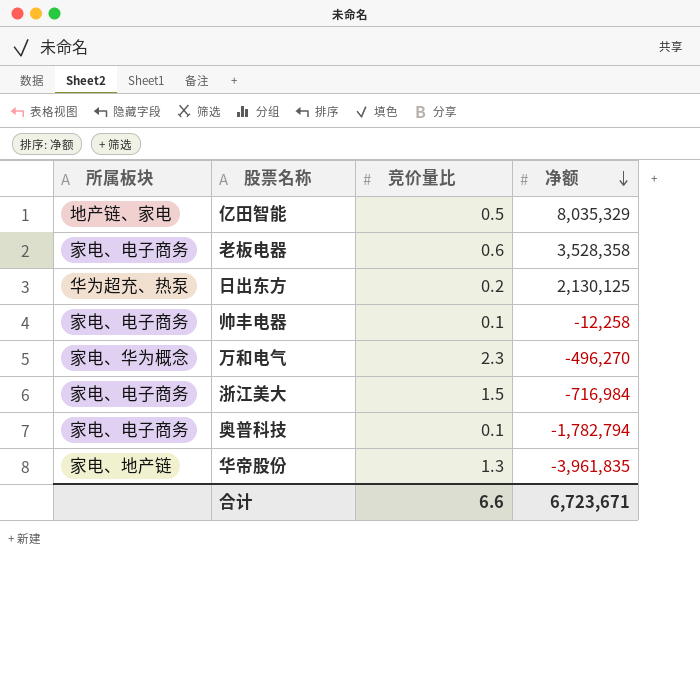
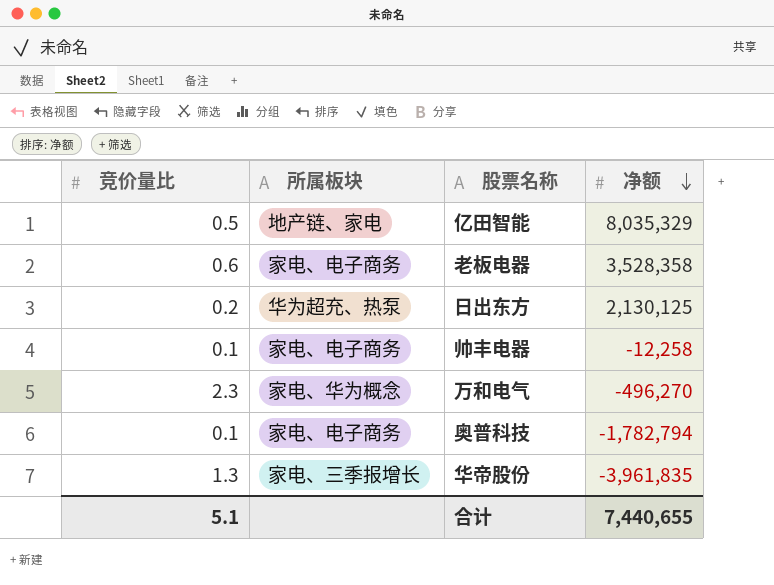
column 竞价量比 | position: 3 -> 1
row 浙江美大: 家电、电子商务 | 1.5 | -716,984 -> none
华帝股份 | 所属板块: 家电、地产链 -> 家电、三季报增长
合计 | 竞价量比: 6.6 -> 5.1
合计 | 净额: 6,723,671 -> 7,440,655

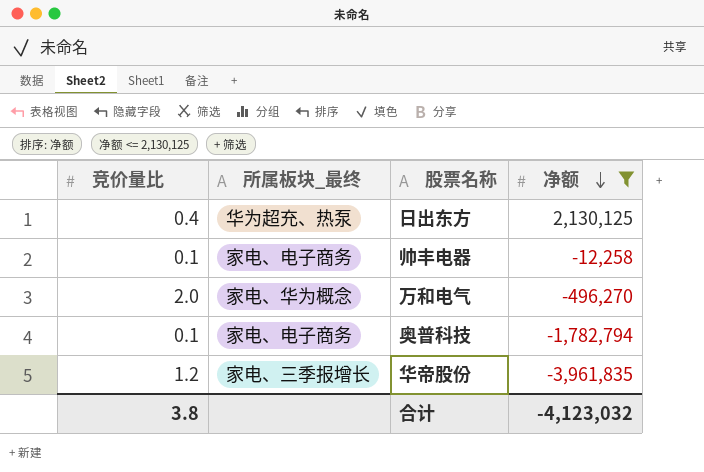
filter: none -> 净额 <= 2,130,125
column name: 所属板块 -> 所属板块_最终
日出东方 | 竞价量比: 0.2 -> 0.4
万和电气 | 竞价量比: 2.3 -> 2.0
华帝股份 | 竞价量比: 1.3 -> 1.2
合计 | 竞价量比: 5.1 -> 3.8
合计 | 净额: 7,440,655 -> -4,123,032

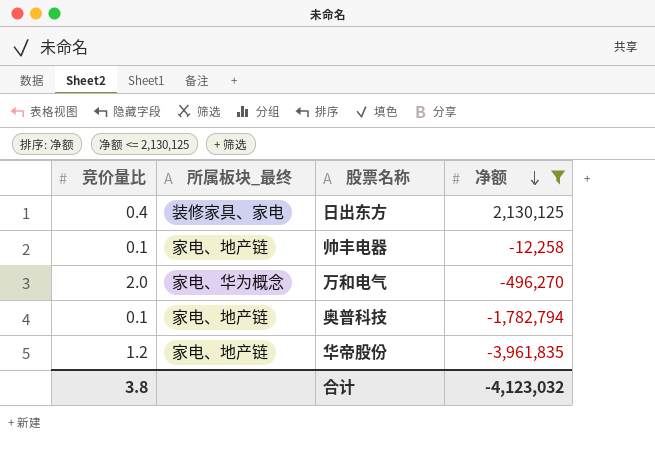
日出东方 | 所属板块_最终: 华为超充、热泵 -> 装修家具、家电
帅丰电器 | 所属板块_最终: 家电、电子商务 -> 家电、地产链
奥普科技 | 所属板块_最终: 家电、电子商务 -> 家电、地产链
华帝股份 | 所属板块_最终: 家电、三季报增长 -> 家电、地产链

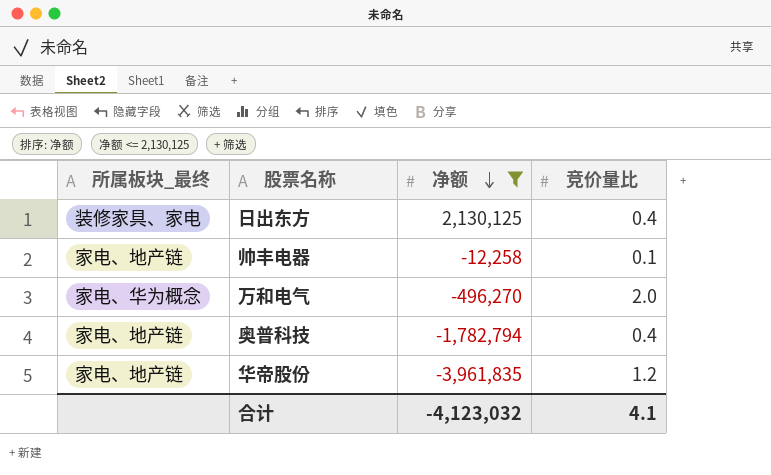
column 竞价量比 | position: 1 -> 4
奥普科技 | 竞价量比: 0.1 -> 0.4
合计 | 竞价量比: 3.8 -> 4.1

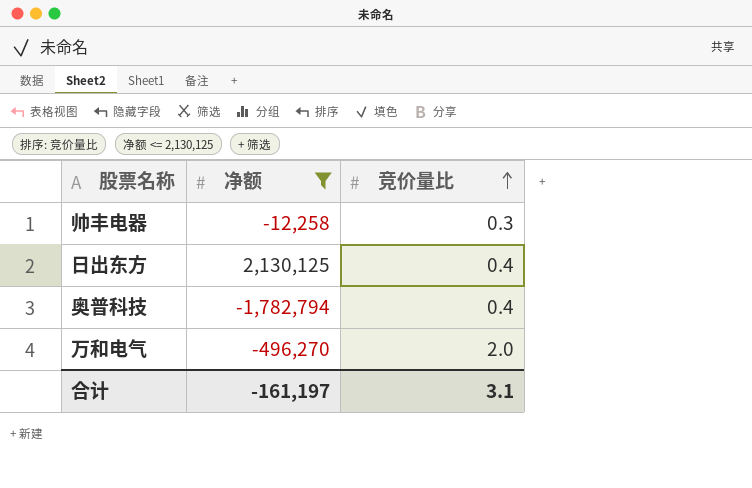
row order: 净额 descending -> 竞价量比 ascending
column 所属板块_最终 | position: 1 -> none
row 华帝股份: 家电、地产链 | -3,961,835 | 1.2 -> none
帅丰电器 | 竞价量比: 0.1 -> 0.3
合计 | 净额: -4,123,032 -> -161,197
合计 | 竞价量比: 4.1 -> 3.1

